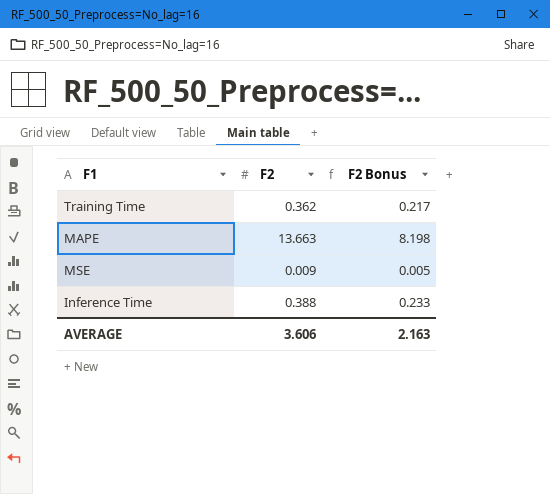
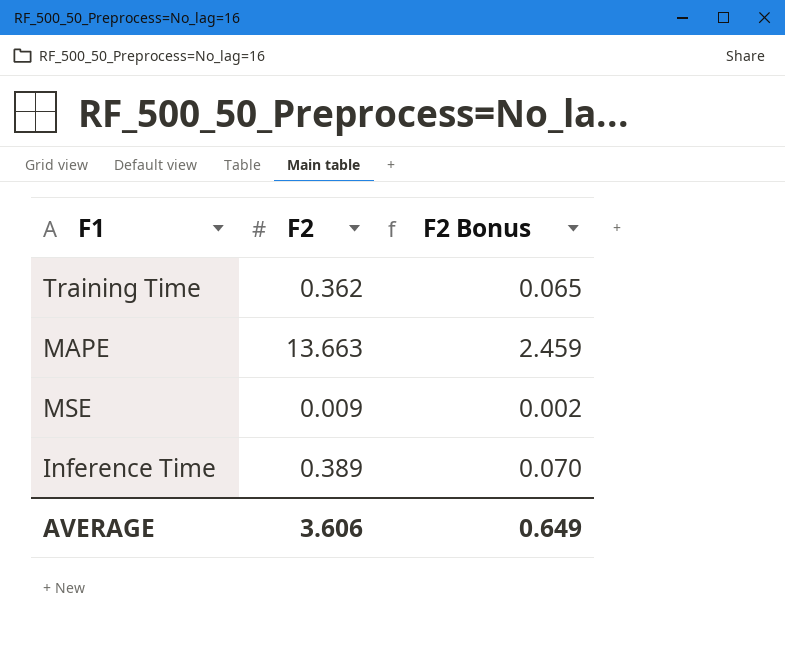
column F2 Bonus | formula: [F2] * 0.6 -> [F2] * 0.18
Inference Time | F2: 0.388 -> 0.389
AVERAGE | F2 Bonus: 2.163 -> 0.649

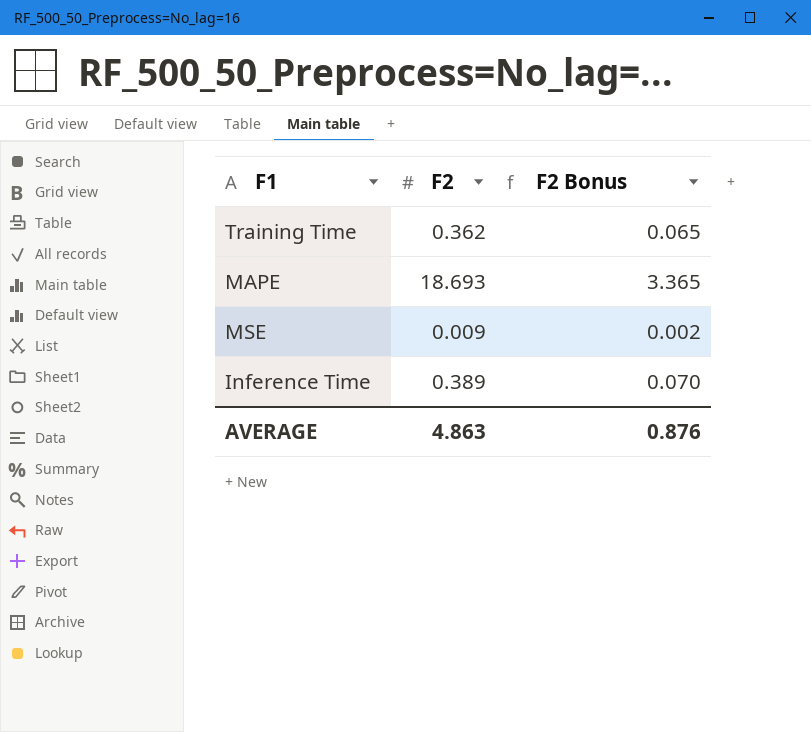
MAPE | F2: 13.663 -> 18.693
MAPE | F2 Bonus: 2.459 -> 3.365
AVERAGE | F2: 3.606 -> 4.863
AVERAGE | F2 Bonus: 0.649 -> 0.876

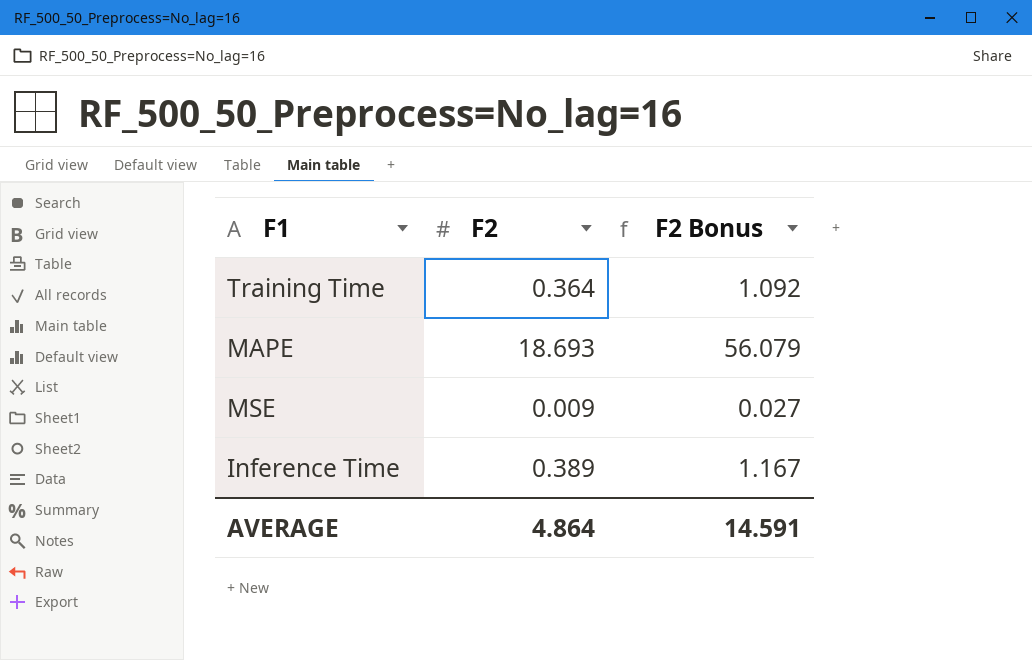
column F2 Bonus | formula: [F2] * 0.18 -> [F2] * 3
Training Time | F2: 0.362 -> 0.364
AVERAGE | F2: 4.863 -> 4.864
AVERAGE | F2 Bonus: 0.876 -> 14.591

